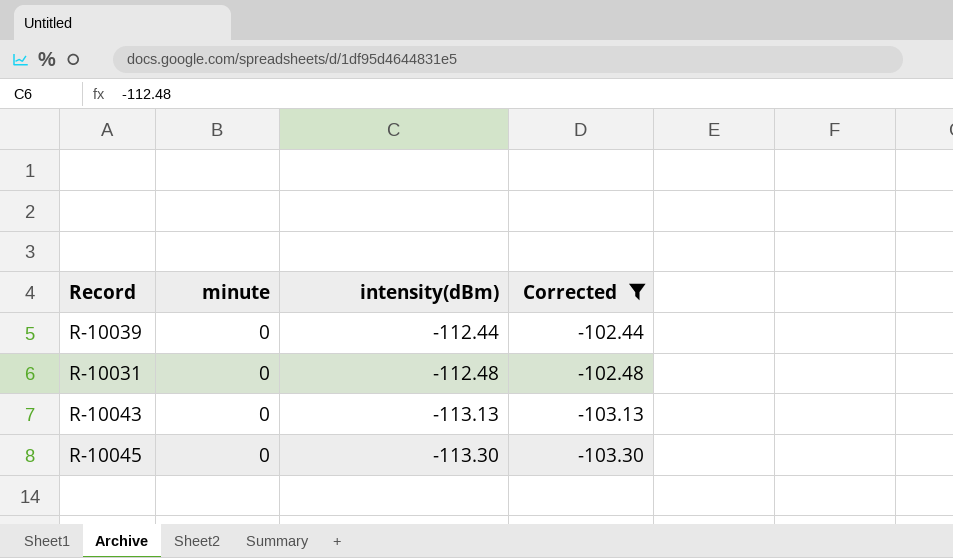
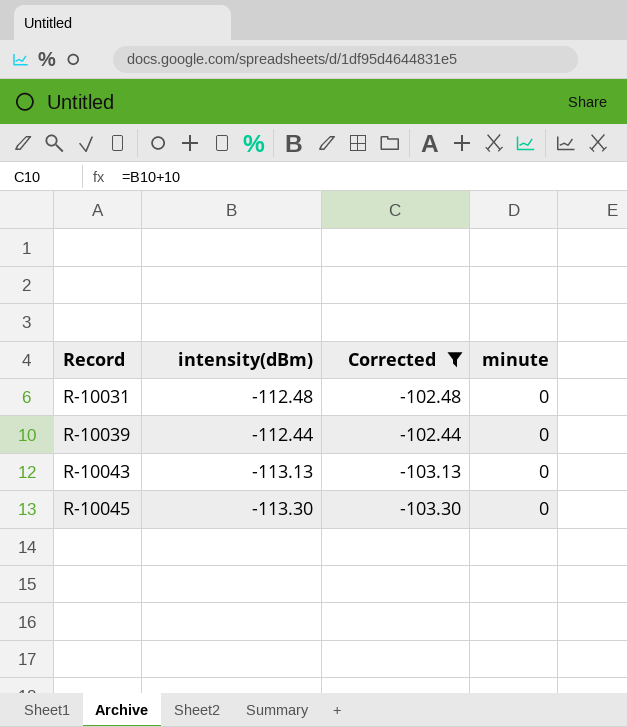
row order: intensity(dBm) descending -> Record ascending
column minute | position: 2 -> 4

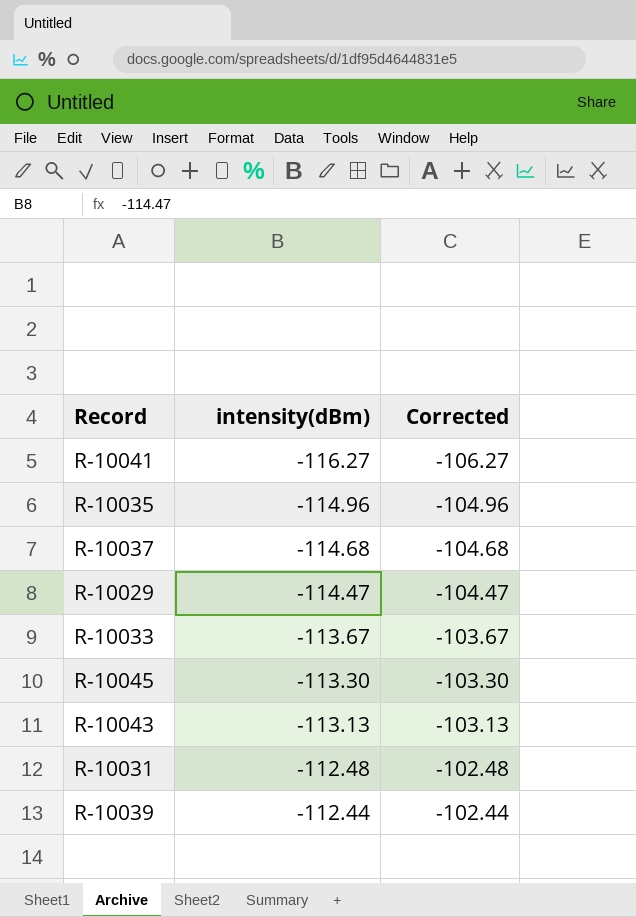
filter: Corrected >= -103.30 -> none
row order: Record ascending -> intensity(dBm) ascending
column minute | position: 4 -> none

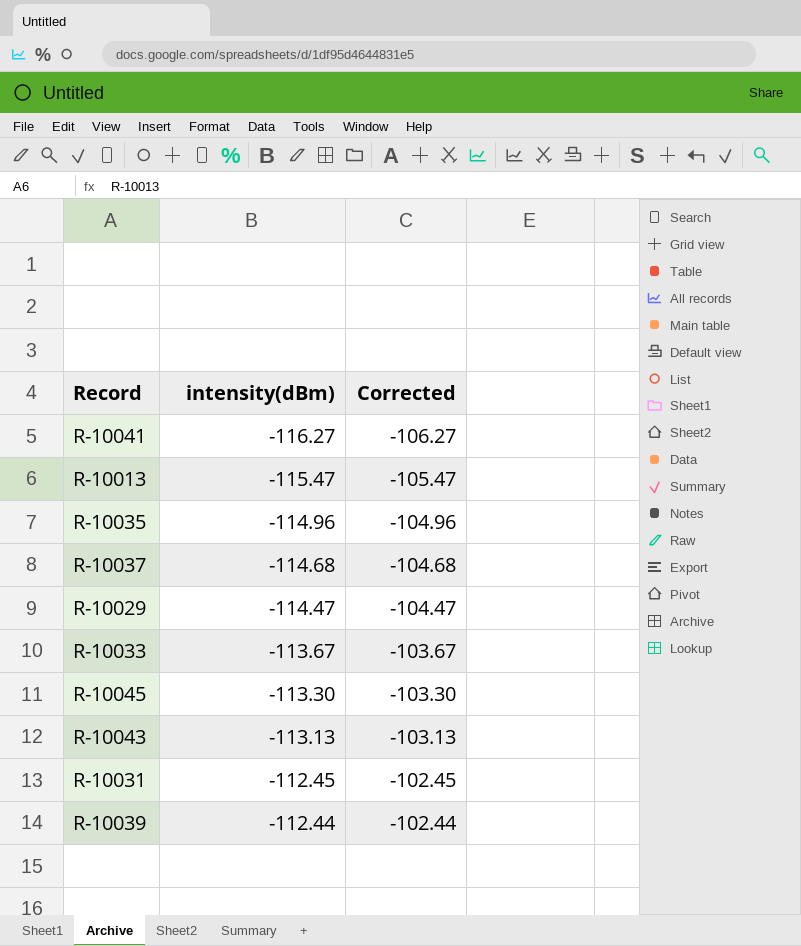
row R-10013: none -> -115.47 | -105.47
R-10031 | intensity(dBm): -112.48 -> -112.45
R-10031 | Corrected: -102.48 -> -102.45

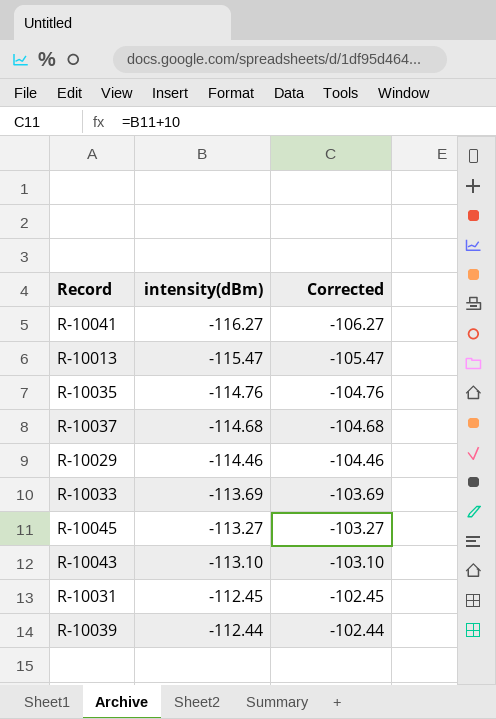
R-10035 | intensity(dBm): -114.96 -> -114.76
R-10035 | Corrected: -104.96 -> -104.76
R-10029 | intensity(dBm): -114.47 -> -114.46
R-10029 | Corrected: -104.47 -> -104.46
R-10033 | intensity(dBm): -113.67 -> -113.69
R-10033 | Corrected: -103.67 -> -103.69
R-10045 | intensity(dBm): -113.30 -> -113.27
R-10045 | Corrected: -103.30 -> -103.27
R-10043 | intensity(dBm): -113.13 -> -113.10
R-10043 | Corrected: -103.13 -> -103.10

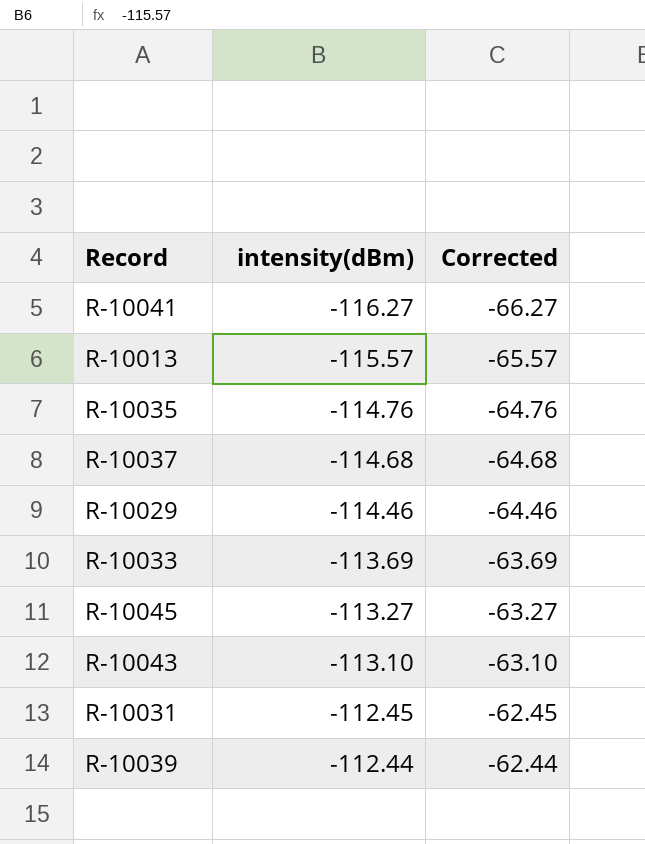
column Corrected | formula: [intensity(dBm)] + 10 -> [intensity(dBm)] + 50
R-10013 | intensity(dBm): -115.47 -> -115.57

